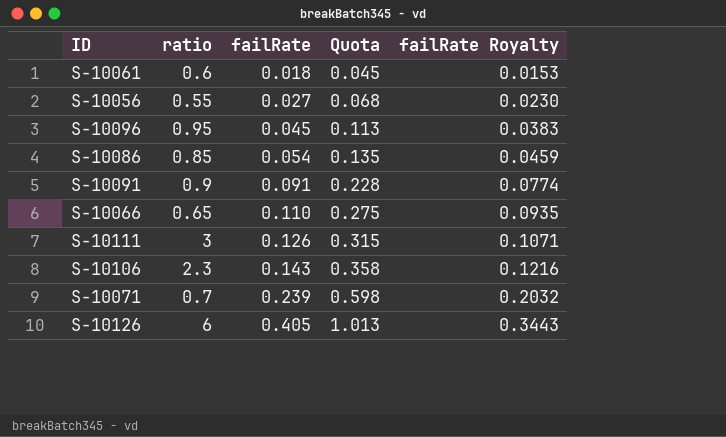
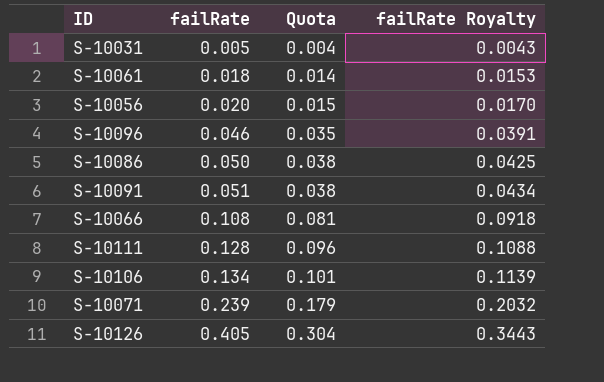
column ratio | position: 2 -> none
column Quota | formula: [failRate] * 2.5 -> [failRate] * 0.75
row S-10031: none -> 0.005 | 0.004 | 0.0043
S-10056 | failRate: 0.027 -> 0.020
S-10056 | failRate Royalty: 0.0230 -> 0.0170
S-10096 | failRate: 0.045 -> 0.046
S-10096 | failRate Royalty: 0.0383 -> 0.0391
S-10086 | failRate: 0.054 -> 0.050
S-10086 | failRate Royalty: 0.0459 -> 0.0425
S-10091 | failRate: 0.091 -> 0.051
S-10091 | failRate Royalty: 0.0774 -> 0.0434
S-10066 | failRate: 0.110 -> 0.108
S-10066 | failRate Royalty: 0.0935 -> 0.0918
S-10111 | failRate: 0.126 -> 0.128
S-10111 | failRate Royalty: 0.1071 -> 0.1088
S-10106 | failRate: 0.143 -> 0.134
S-10106 | failRate Royalty: 0.1216 -> 0.1139

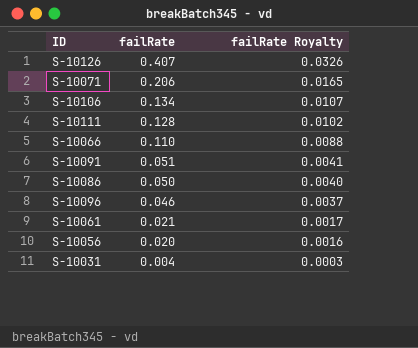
row order: failRate ascending -> failRate descending
column Quota | formula: [failRate] * 0.75 -> none
column failRate Royalty | formula: [failRate] * 0.85 -> [failRate] * 0.08
S-10126 | failRate: 0.405 -> 0.407
S-10071 | failRate: 0.239 -> 0.206
S-10066 | failRate: 0.108 -> 0.110
S-10061 | failRate: 0.018 -> 0.021
S-10031 | failRate: 0.005 -> 0.004

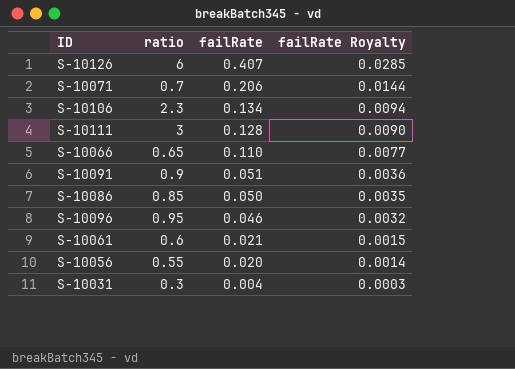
column ratio | position: none -> 2
column failRate Royalty | formula: [failRate] * 0.08 -> [failRate] * 0.07

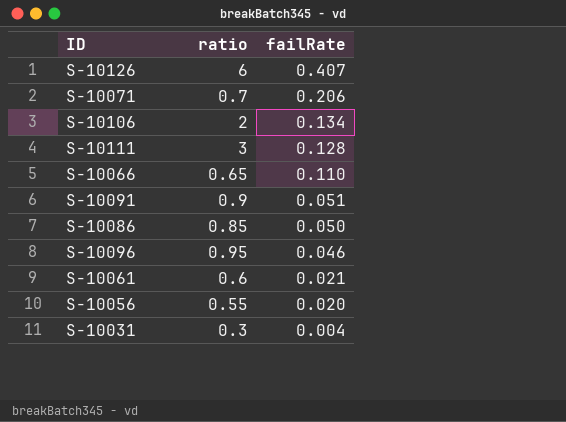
column failRate Royalty | formula: [failRate] * 0.07 -> none
S-10106 | ratio: 2.3 -> 2

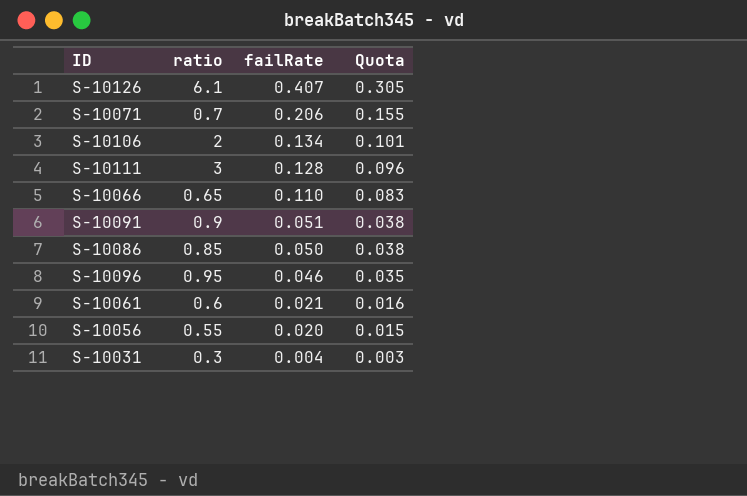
column Quota | formula: none -> [failRate] * 0.75
S-10126 | ratio: 6 -> 6.1

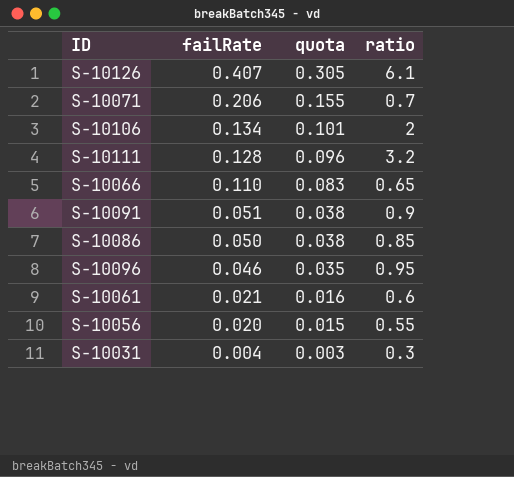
column name: Quota -> quota
column ratio | position: 2 -> 4
S-10111 | ratio: 3 -> 3.2

